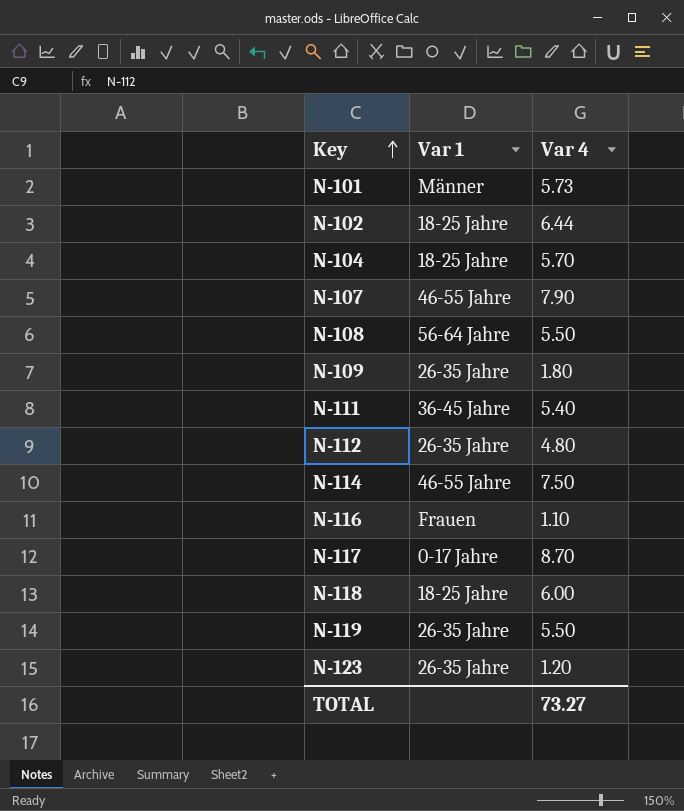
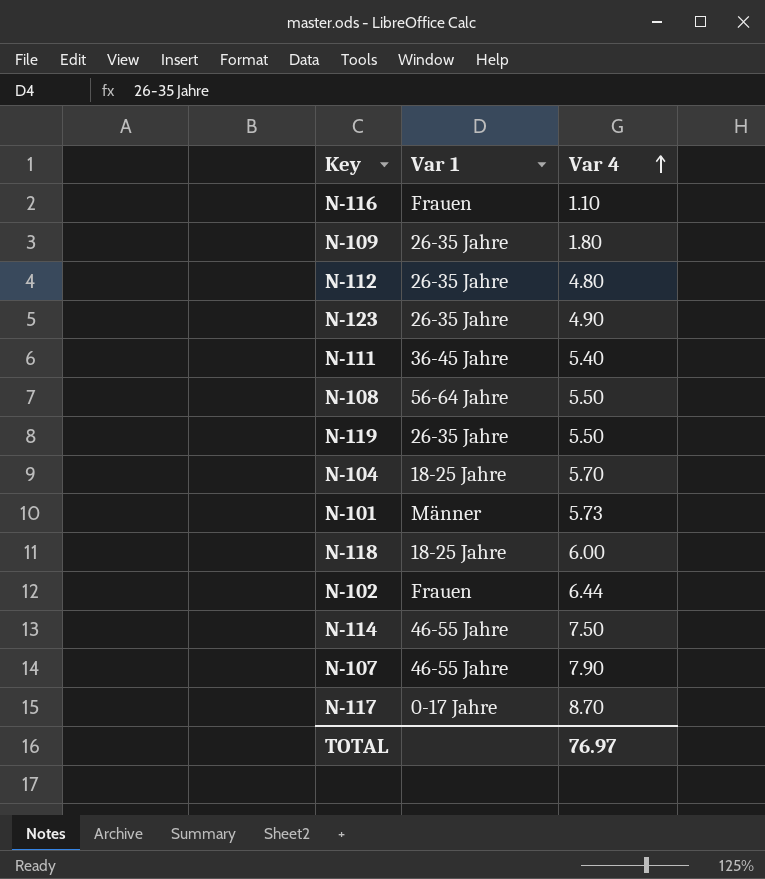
row order: Key ascending -> Var 4 ascending
N-123 | Var 4: 1.20 -> 4.90
N-102 | Var 1: 18-25 Jahre -> Frauen
TOTAL | Var 4: 73.27 -> 76.97

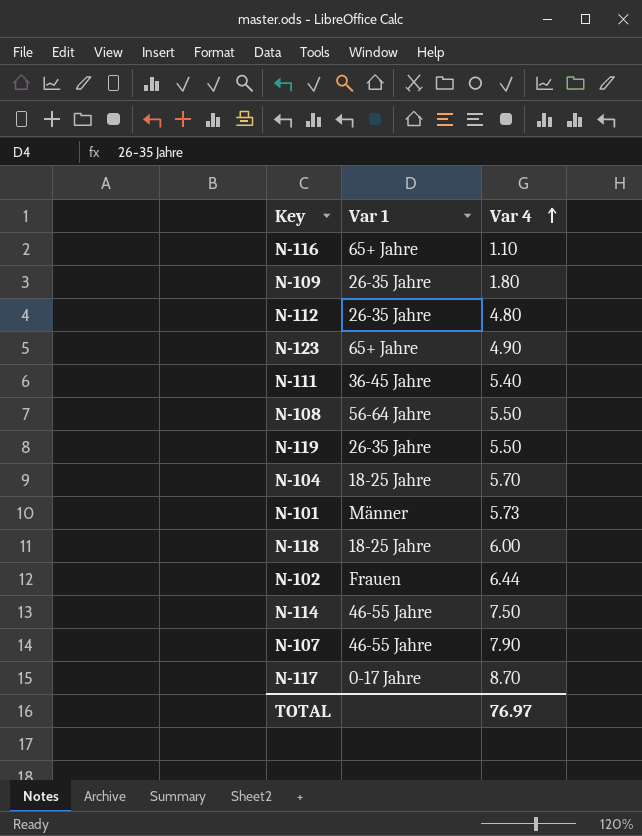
N-116 | Var 1: Frauen -> 65+ Jahre
N-123 | Var 1: 26-35 Jahre -> 65+ Jahre

